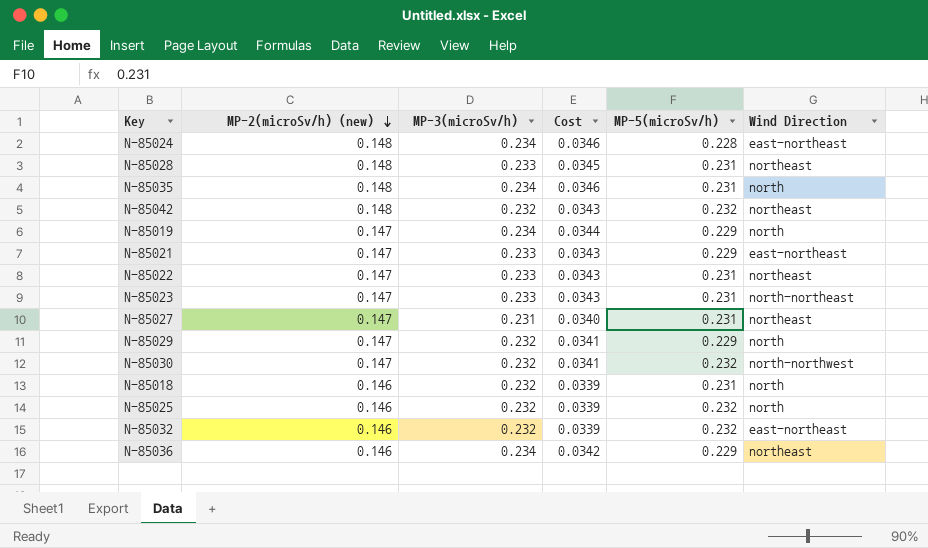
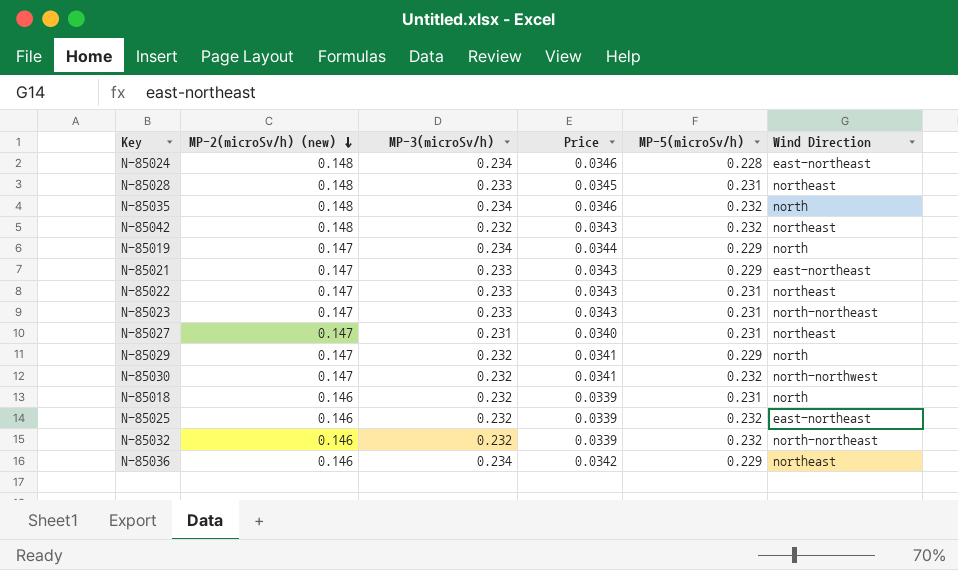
column name: Cost -> Price
N-85035 | MP-5(microSv/h): 0.231 -> 0.232
N-85025 | Wind Direction: north -> east-northeast
N-85032 | Wind Direction: east-northeast -> north-northeast

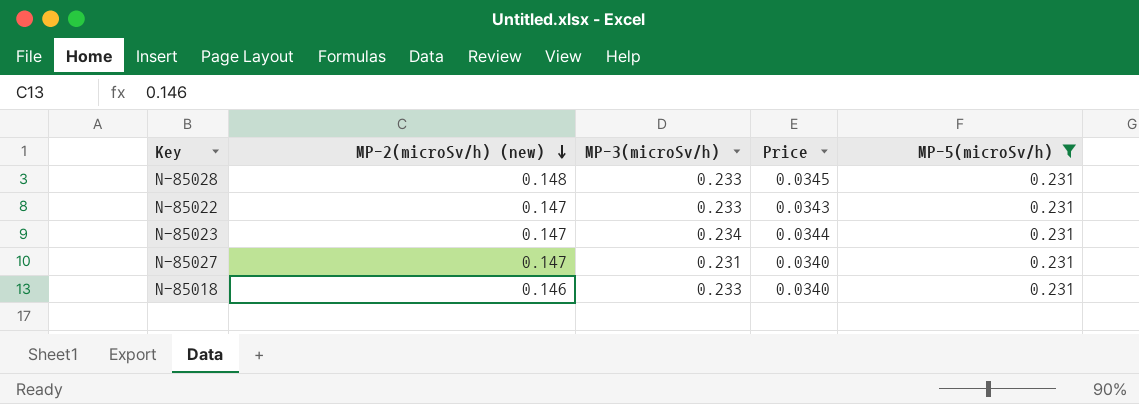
filter: none -> MP-5(microSv/h) = 0.231
column Wind Direction | position: 6 -> none
N-85023 | MP-3(microSv/h): 0.233 -> 0.234
N-85023 | Price: 0.0343 -> 0.0344
N-85018 | MP-3(microSv/h): 0.232 -> 0.233
N-85018 | Price: 0.0339 -> 0.0340

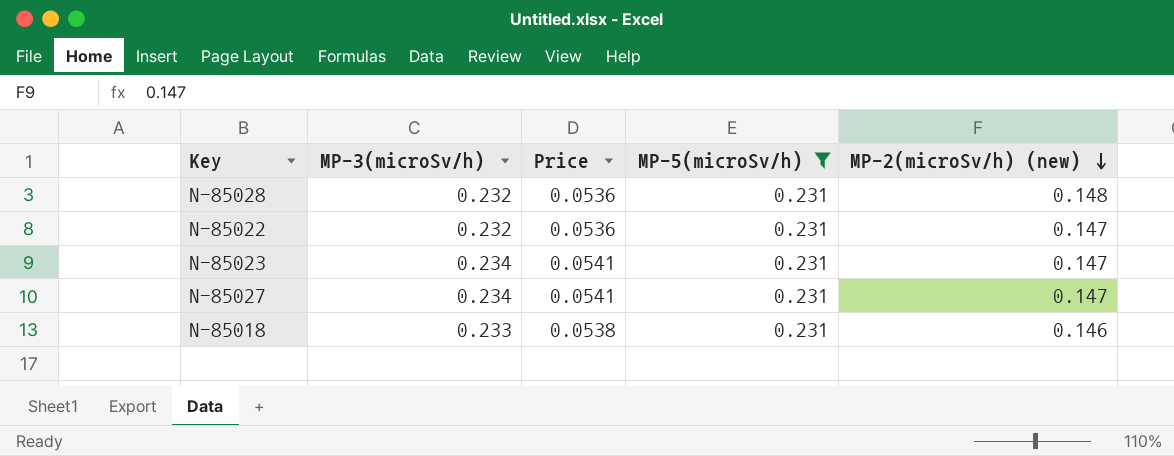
column Price | formula: [MP-2(microSv/h) (new)] * [MP-3(microSv/h)] -> [MP-3(microSv/h)] * [MP-5(microSv/h)]
column MP-2(microSv/h) (new) | position: 2 -> 5
N-85028 | MP-3(microSv/h): 0.233 -> 0.232
N-85022 | MP-3(microSv/h): 0.233 -> 0.232
N-85027 | MP-3(microSv/h): 0.231 -> 0.234

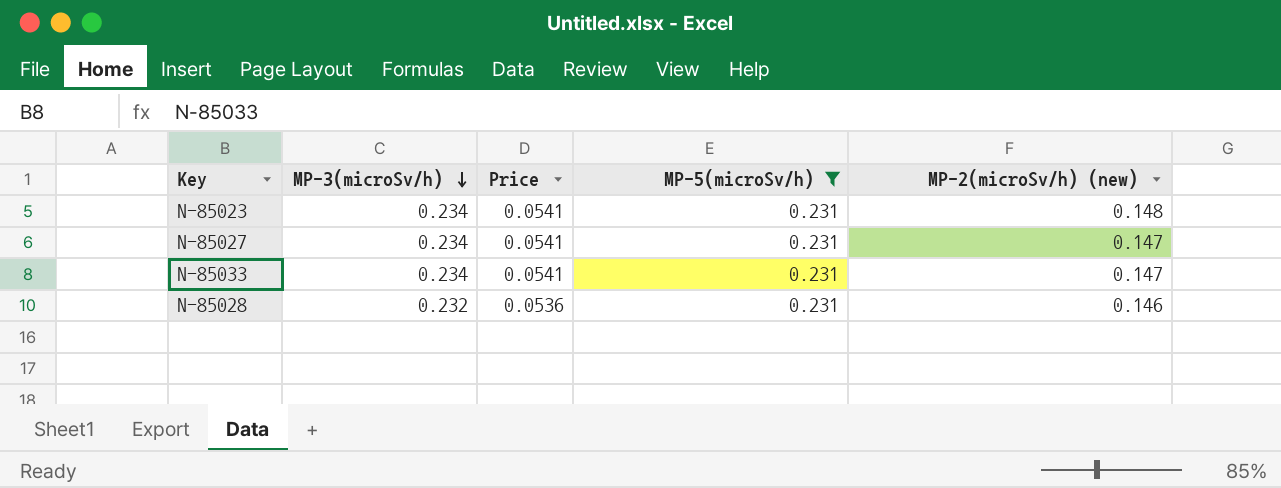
row order: MP-2(microSv/h) (new) descending -> MP-3(microSv/h) descending
row N-85022: 0.232 | 0.0536 | 0.231 | 0.147 -> none
row N-85018: 0.233 | 0.0538 | 0.231 | 0.146 -> none
N-85023 | MP-2(microSv/h) (new): 0.147 -> 0.148
row N-85033: none -> 0.234 | 0.0541 | 0.231 | 0.147
N-85028 | MP-2(microSv/h) (new): 0.148 -> 0.146

